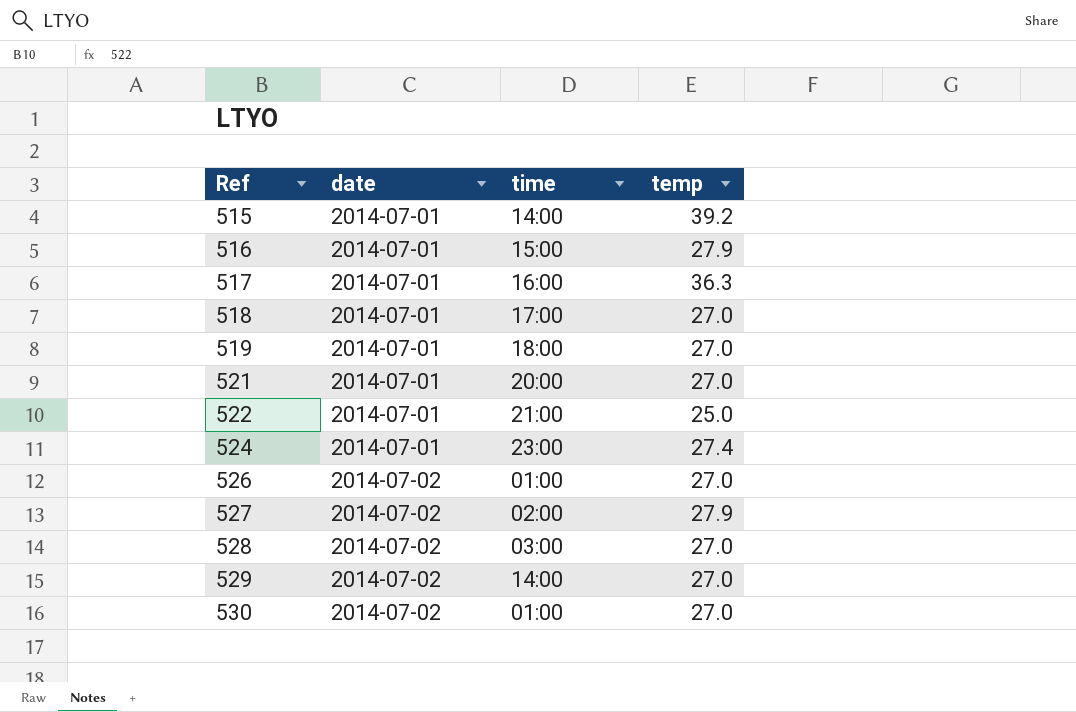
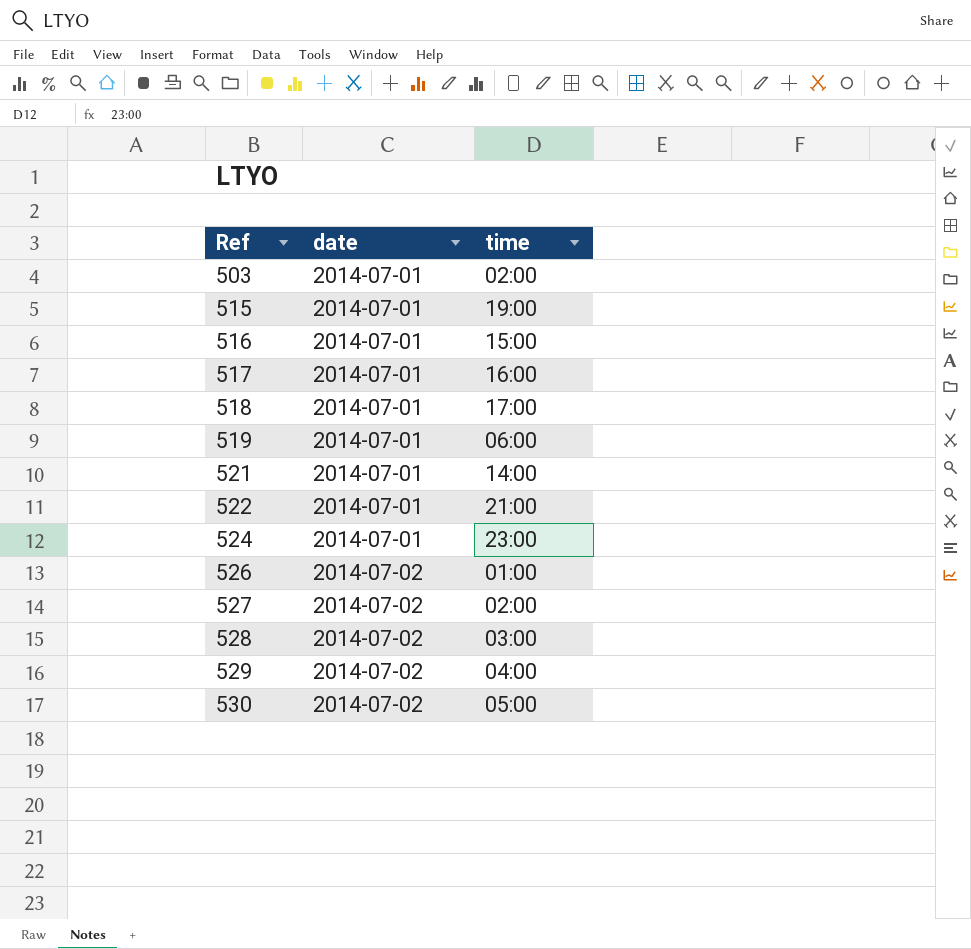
column temp | position: 4 -> none
row 503: none -> 2014-07-01 | 02:00
515 | time: 14:00 -> 19:00
519 | time: 18:00 -> 06:00
521 | time: 20:00 -> 14:00
529 | time: 14:00 -> 04:00
530 | time: 01:00 -> 05:00

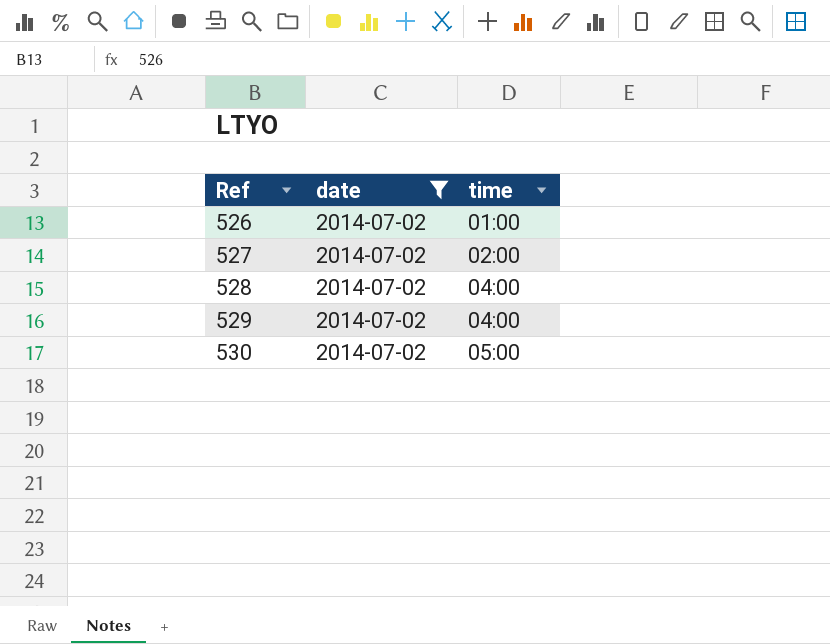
filter: none -> date = 2014-07-02
528 | time: 03:00 -> 04:00

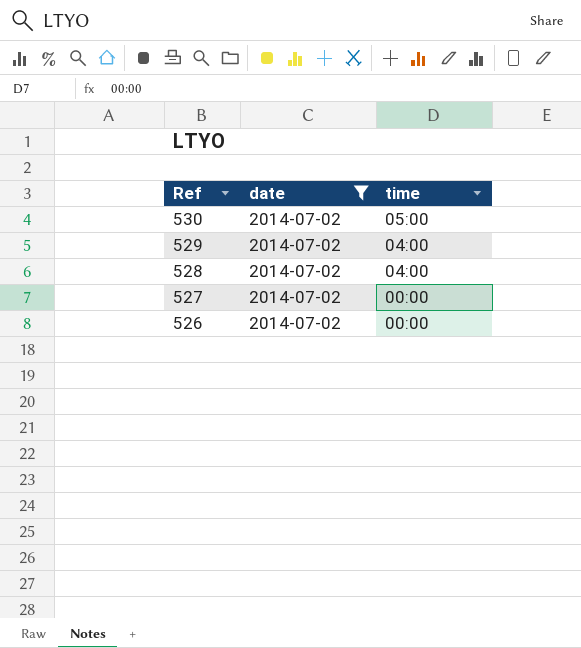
row order: Ref ascending -> Ref descending
527 | time: 02:00 -> 00:00
526 | time: 01:00 -> 00:00

